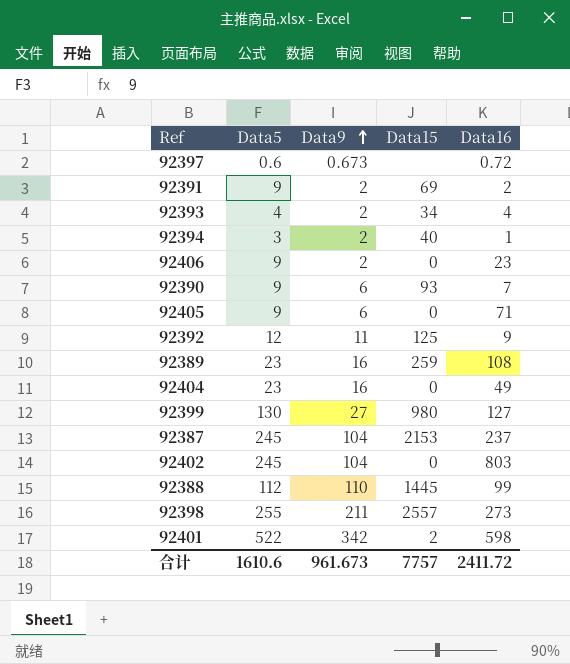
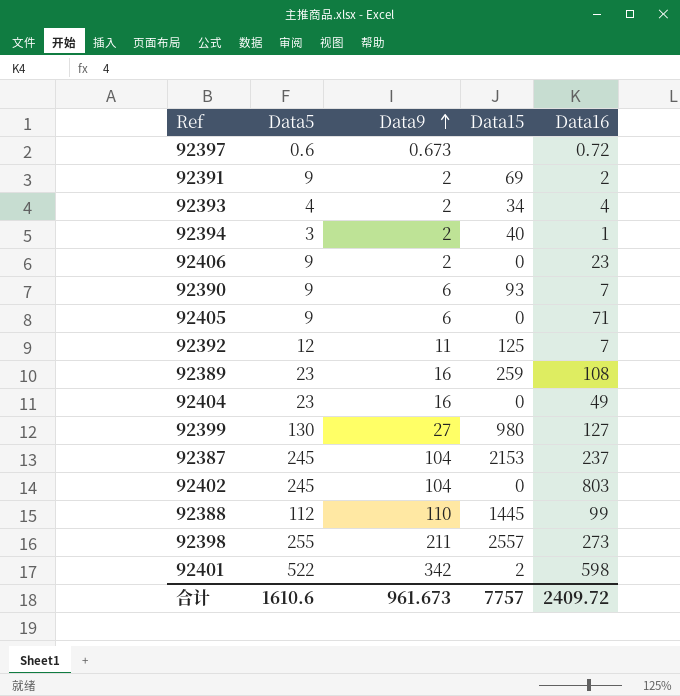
92392 | Data16: 9 -> 7
合计 | Data16: 2411.72 -> 2409.72

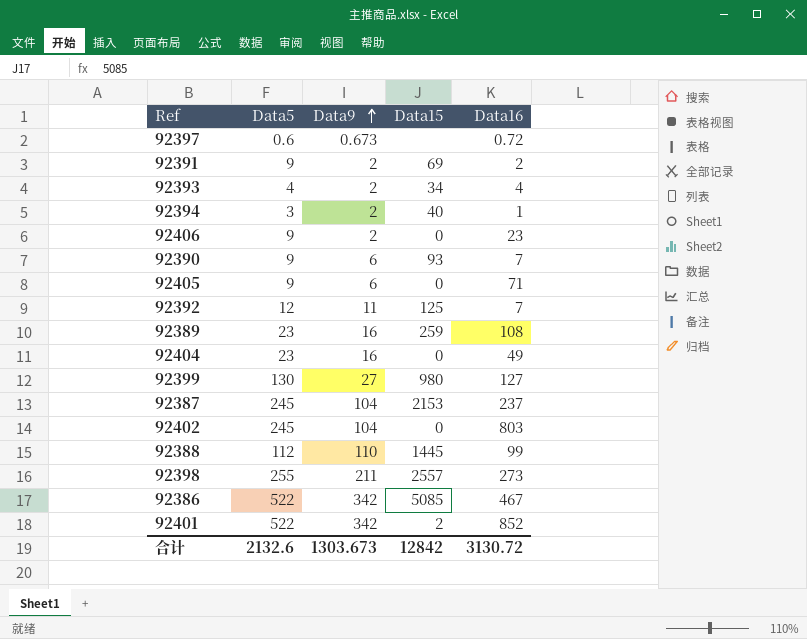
row 92386: none -> 522 | 342 | 5085 | 467
92401 | Data16: 598 -> 852
合计 | Data5: 1610.6 -> 2132.6
合计 | Data9: 961.673 -> 1303.673
合计 | Data15: 7757 -> 12842
合计 | Data16: 2409.72 -> 3130.72

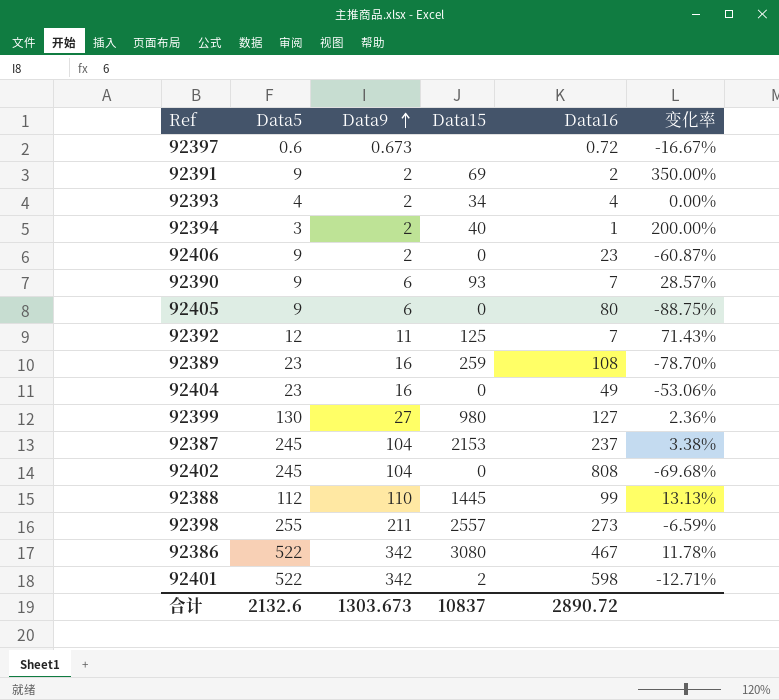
column 变化率 | formula: none -> ([Data5] - [Data16]) / [Data16]
92405 | Data16: 71 -> 80
92402 | Data16: 803 -> 808
92386 | Data15: 5085 -> 3080
92401 | Data16: 852 -> 598
合计 | Data15: 12842 -> 10837
合计 | Data16: 3130.72 -> 2890.72

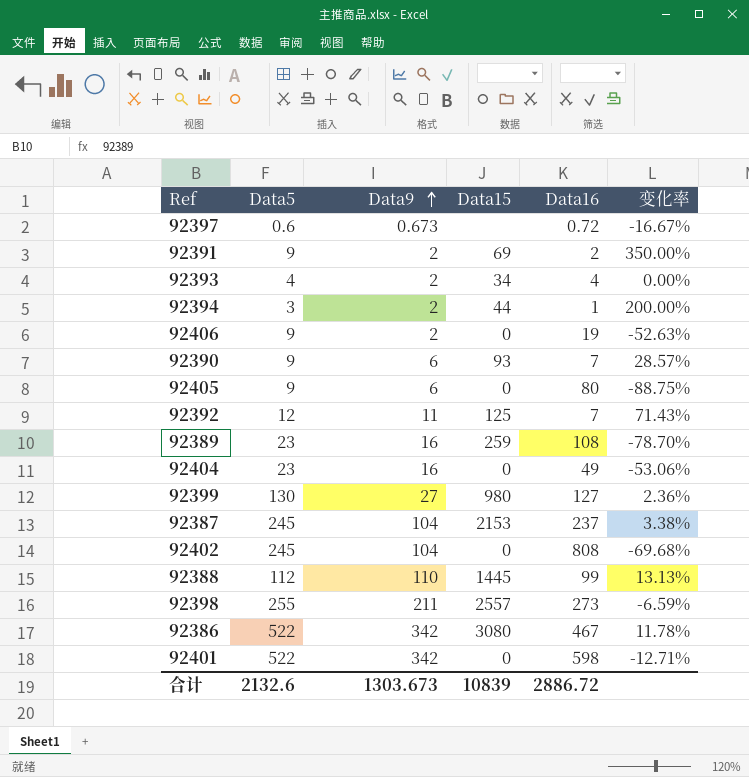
92394 | Data15: 40 -> 44
92406 | Data16: 23 -> 19
92406 | 变化率: -60.87% -> -52.63%
92401 | Data15: 2 -> 0
合计 | Data15: 10837 -> 10839
合计 | Data16: 2890.72 -> 2886.72

